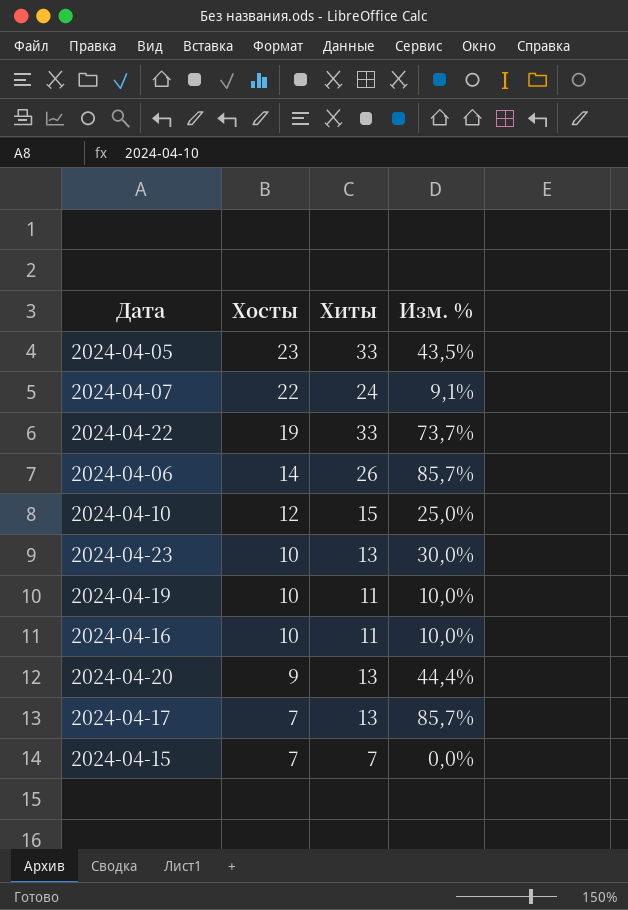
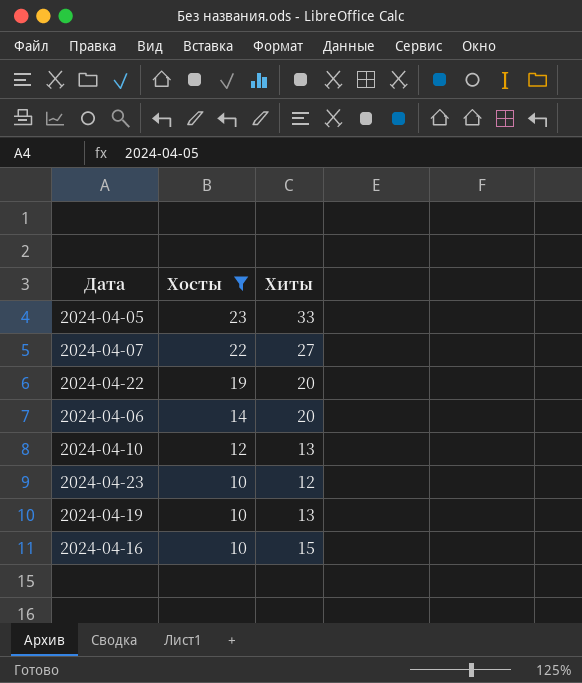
filter: none -> Хосты >= 10
column Изм. % | formula: ([Хиты] - [Хосты]) / [Хосты] -> none
2024-04-07 | Хиты: 24 -> 27
2024-04-22 | Хиты: 33 -> 20
2024-04-06 | Хиты: 26 -> 20
2024-04-10 | Хиты: 15 -> 13
2024-04-23 | Хиты: 13 -> 12
2024-04-19 | Хиты: 11 -> 13
2024-04-16 | Хиты: 11 -> 15

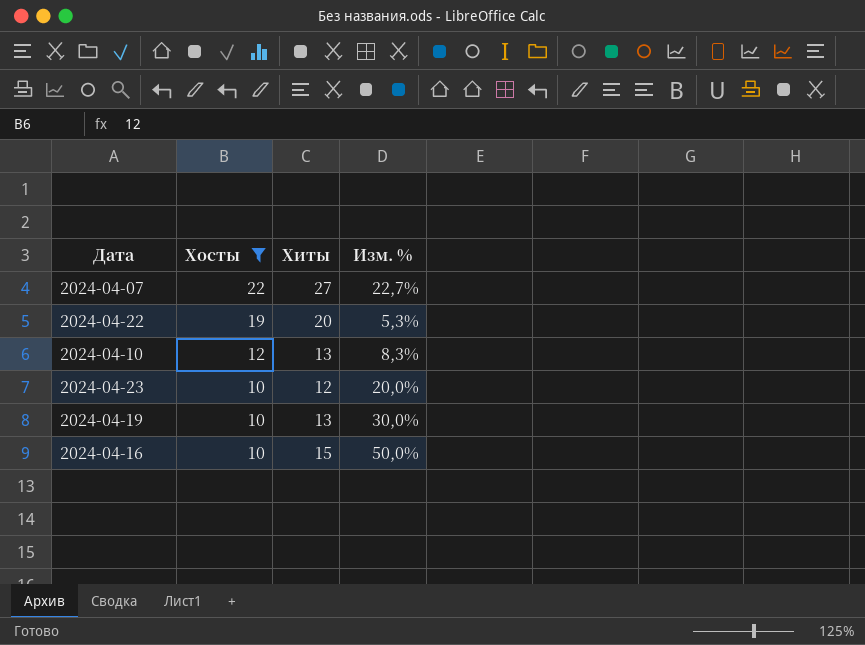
column Изм. % | formula: none -> ([Хиты] - [Хосты]) / [Хосты]
row 2024-04-05: 23 | 33 -> none
row 2024-04-06: 14 | 20 -> none

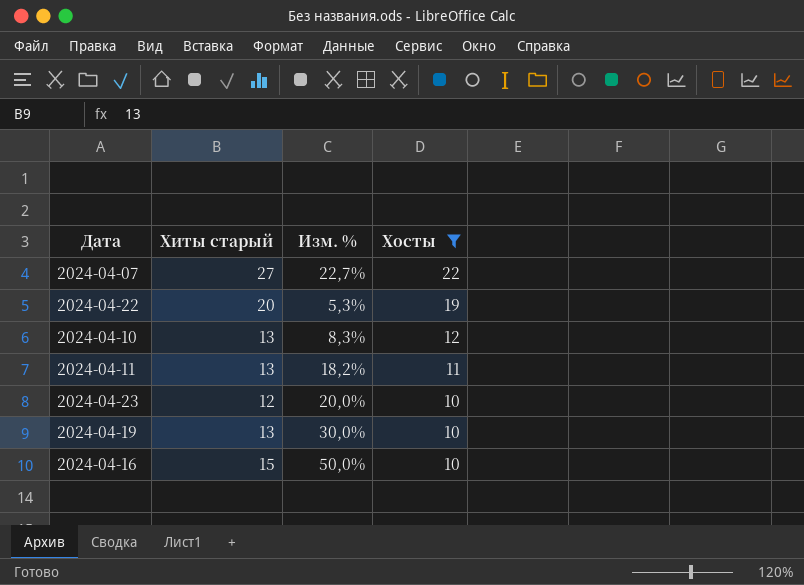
column name: Хиты -> Хиты старый
column Хосты | position: 2 -> 4
row 2024-04-11: none -> 13 | 18,2% | 11

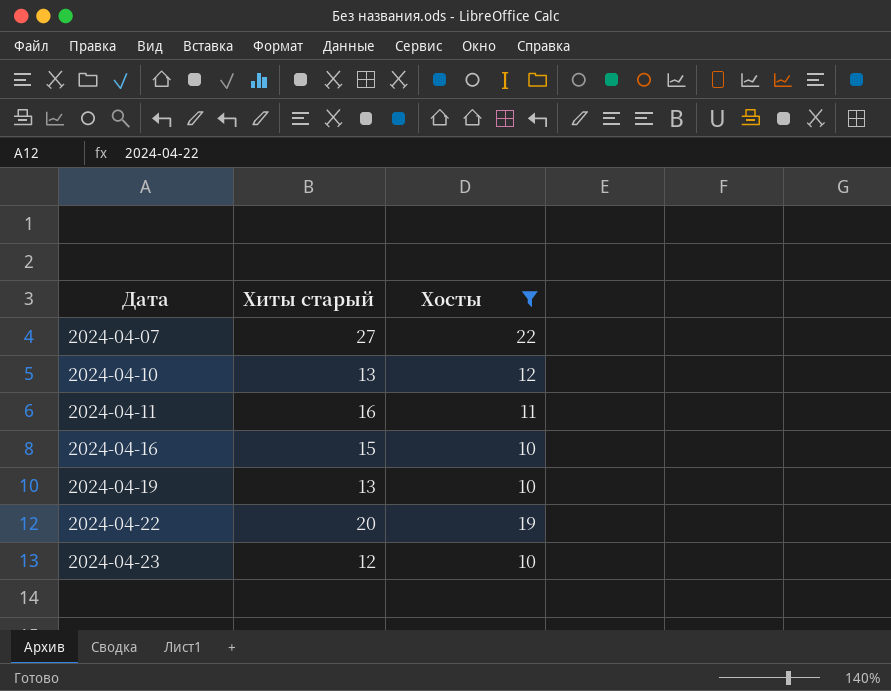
row order: Хосты descending -> Дата ascending
column Изм. % | formula: ([Хиты старый] - [Хосты]) / [Хосты] -> none
2024-04-11 | Хиты старый: 13 -> 16

